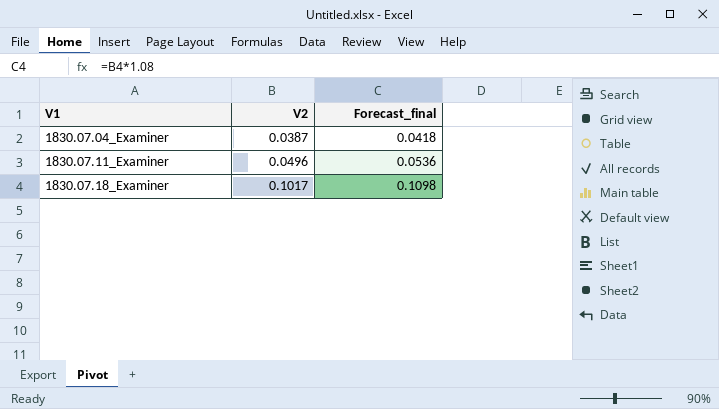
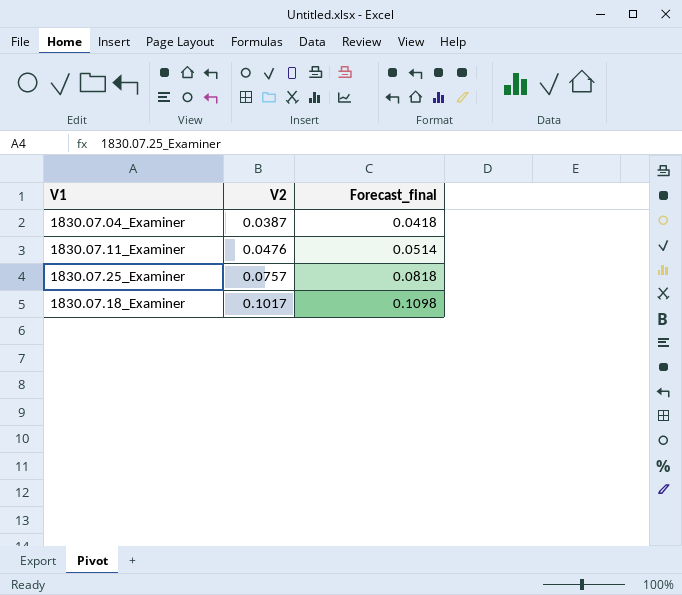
1830.07.11_Examiner | V2: 0.0496 -> 0.0476
1830.07.11_Examiner | Forecast_final: 0.0536 -> 0.0514
row 1830.07.25_Examiner: none -> 0.0757 | 0.0818

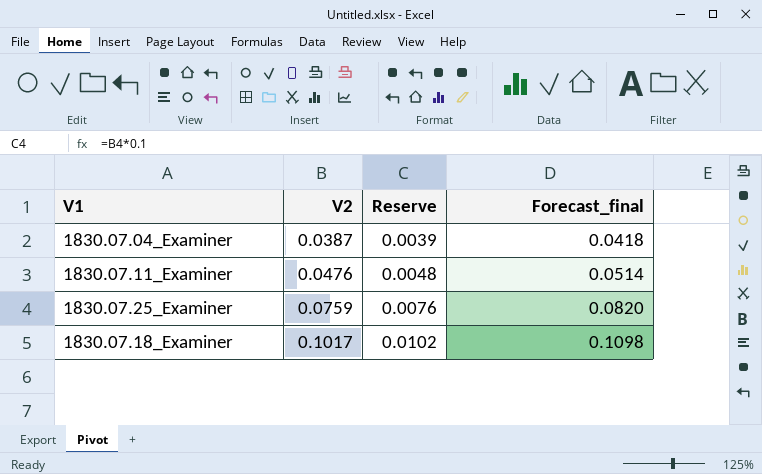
column Reserve | formula: none -> [V2] * 0.1
1830.07.25_Examiner | V2: 0.0757 -> 0.0759
1830.07.25_Examiner | Forecast_final: 0.0818 -> 0.0820

